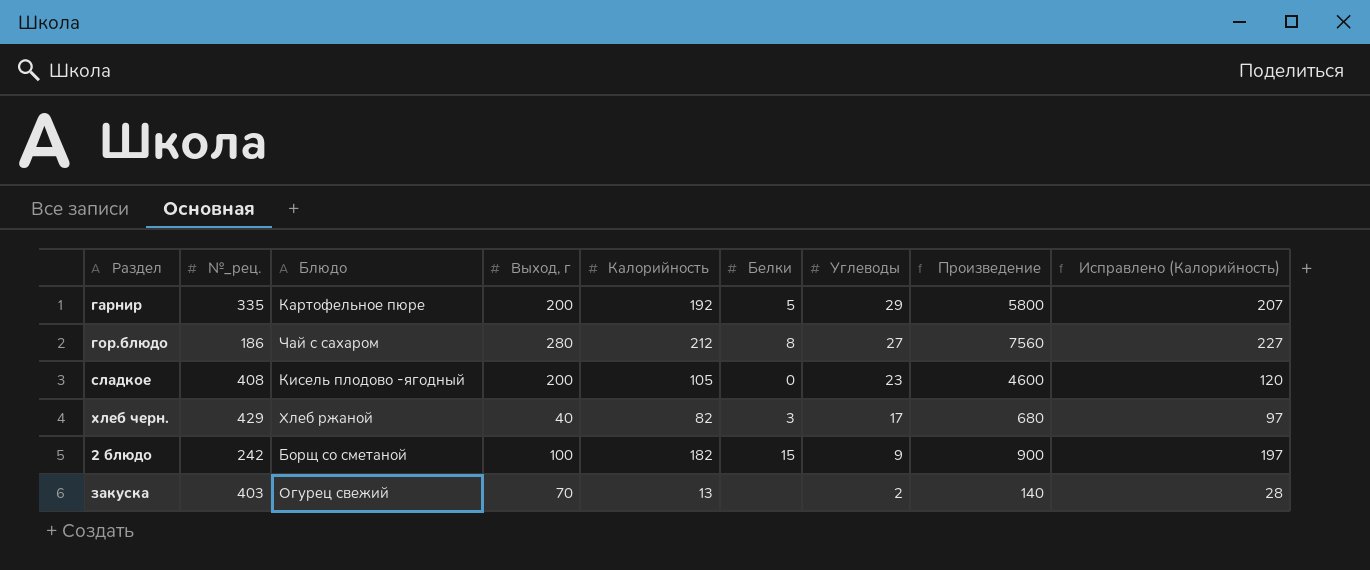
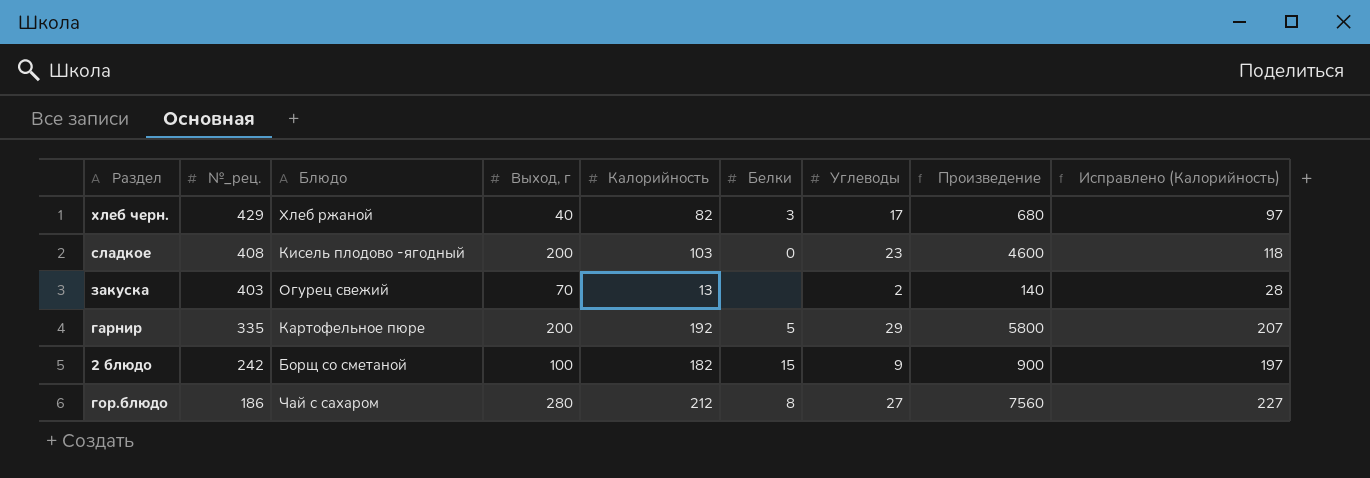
row order: Углеводы descending -> №_рец. descending
сладкое | Калорийность: 105 -> 103
сладкое | Исправлено (Калорийность): 120 -> 118

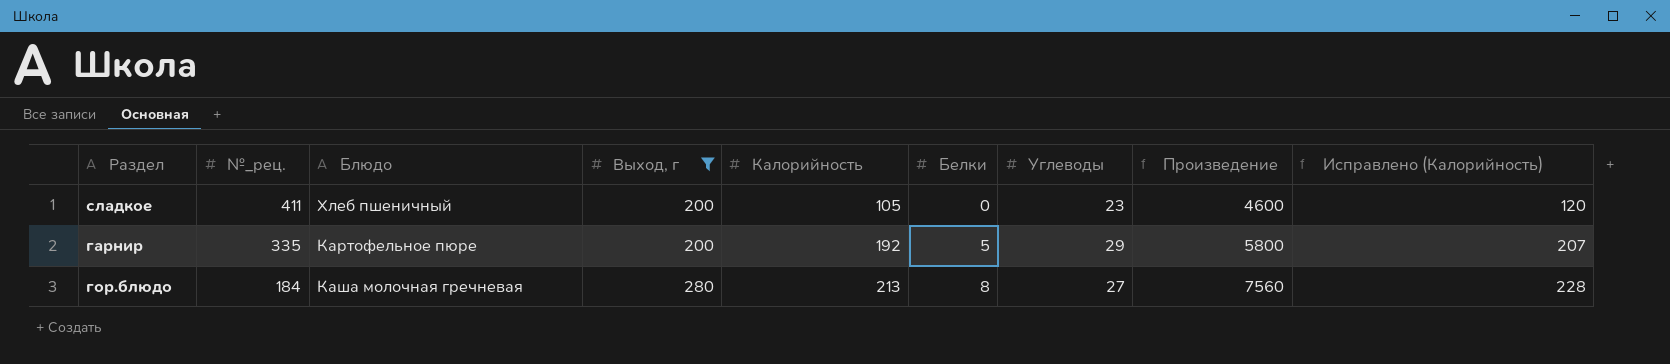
filter: none -> Выход, г >= 200
сладкое | №_рец.: 408 -> 411
сладкое | Блюдо: Кисель плодово -ягодный -> Хлеб пшеничный
сладкое | Калорийность: 103 -> 105
сладкое | Исправлено (Калорийность): 118 -> 120
гор.блюдо | №_рец.: 186 -> 184
гор.блюдо | Блюдо: Чай с сахаром -> Каша молочная гречневая
гор.блюдо | Калорийность: 212 -> 213
гор.блюдо | Исправлено (Калорийность): 227 -> 228

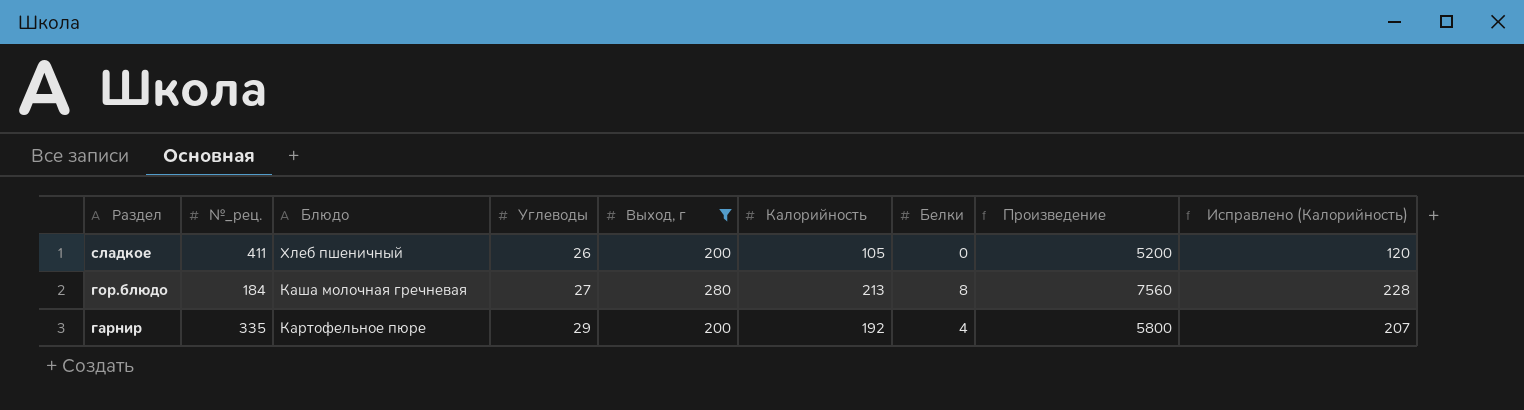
row order: №_рец. descending -> Раздел descending
column Углеводы | position: 7 -> 4
сладкое | Углеводы: 23 -> 26
сладкое | Произведение: 4600 -> 5200
гарнир | Белки: 5 -> 4

